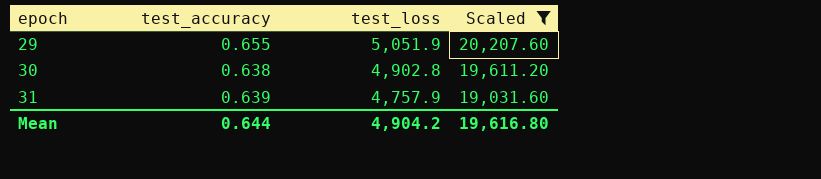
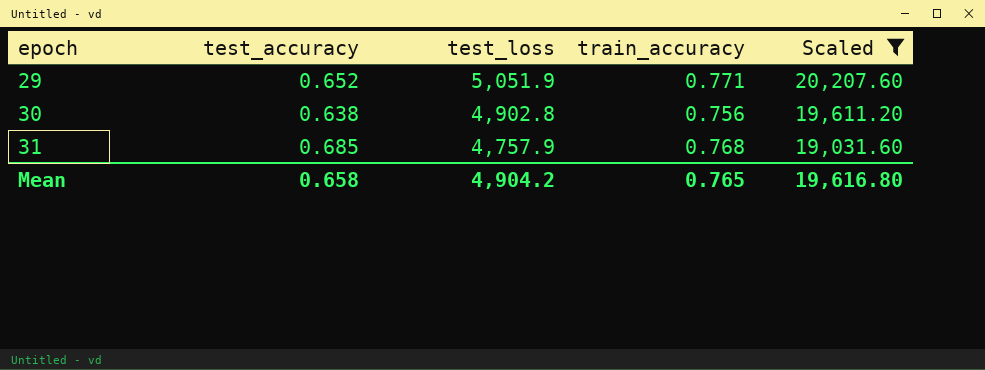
column train_accuracy | position: none -> 4
29 | test_accuracy: 0.655 -> 0.652
31 | test_accuracy: 0.639 -> 0.685
Mean | test_accuracy: 0.644 -> 0.658

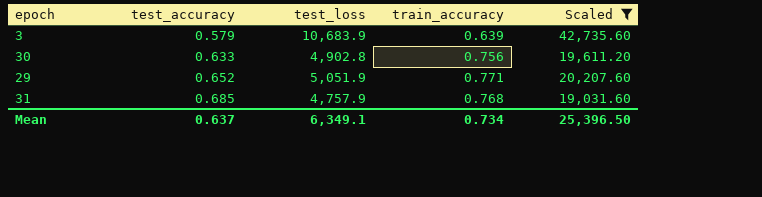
row order: epoch ascending -> test_accuracy ascending
row 3: none -> 0.579 | 10,683.9 | 0.639 | 42,735.60
30 | test_accuracy: 0.638 -> 0.633
Mean | test_accuracy: 0.658 -> 0.637
Mean | test_loss: 4,904.2 -> 6,349.1
Mean | train_accuracy: 0.765 -> 0.734
Mean | Scaled: 19,616.80 -> 25,396.50

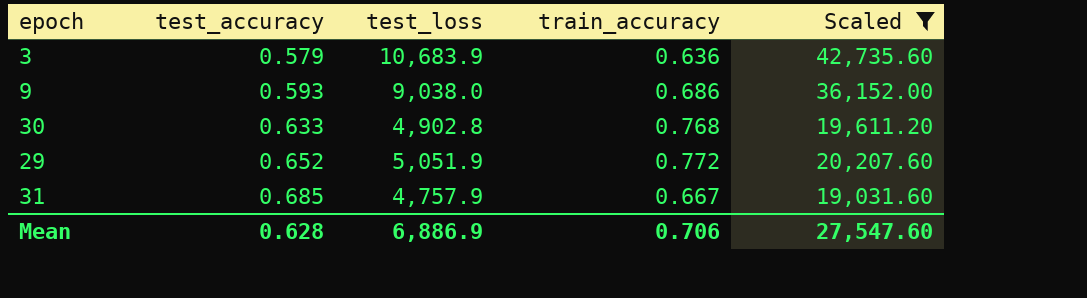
3 | train_accuracy: 0.639 -> 0.636
row 9: none -> 0.593 | 9,038.0 | 0.686 | 36,152.00
30 | train_accuracy: 0.756 -> 0.768
29 | train_accuracy: 0.771 -> 0.772
31 | train_accuracy: 0.768 -> 0.667
Mean | test_accuracy: 0.637 -> 0.628
Mean | test_loss: 6,349.1 -> 6,886.9
Mean | train_accuracy: 0.734 -> 0.706
Mean | Scaled: 25,396.50 -> 27,547.60

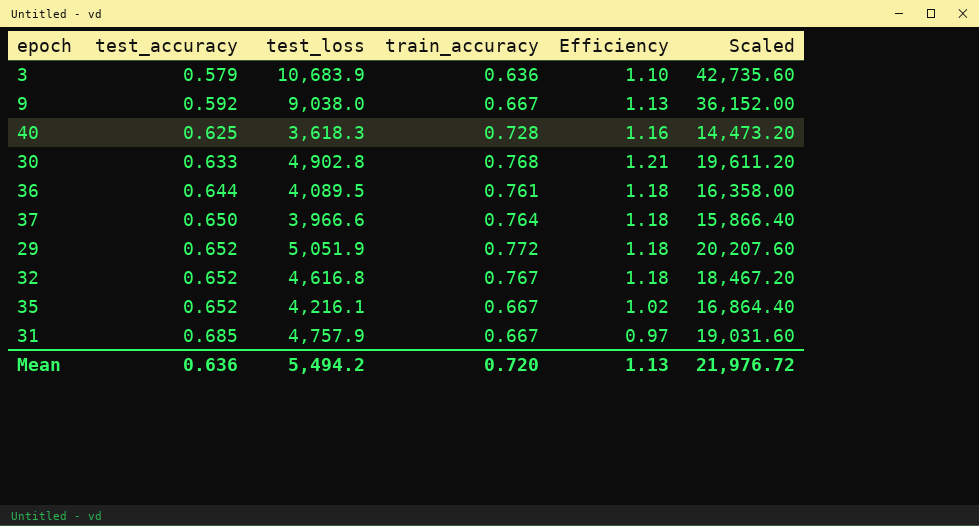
filter: Scaled >= 19,031.60 -> none
column Efficiency | formula: none -> [train_accuracy] / [test_accuracy]
9 | test_accuracy: 0.593 -> 0.592
9 | train_accuracy: 0.686 -> 0.667
Mean | test_accuracy: 0.628 -> 0.636
Mean | test_loss: 6,886.9 -> 5,494.2
Mean | train_accuracy: 0.706 -> 0.720
Mean | Scaled: 27,547.60 -> 21,976.72

